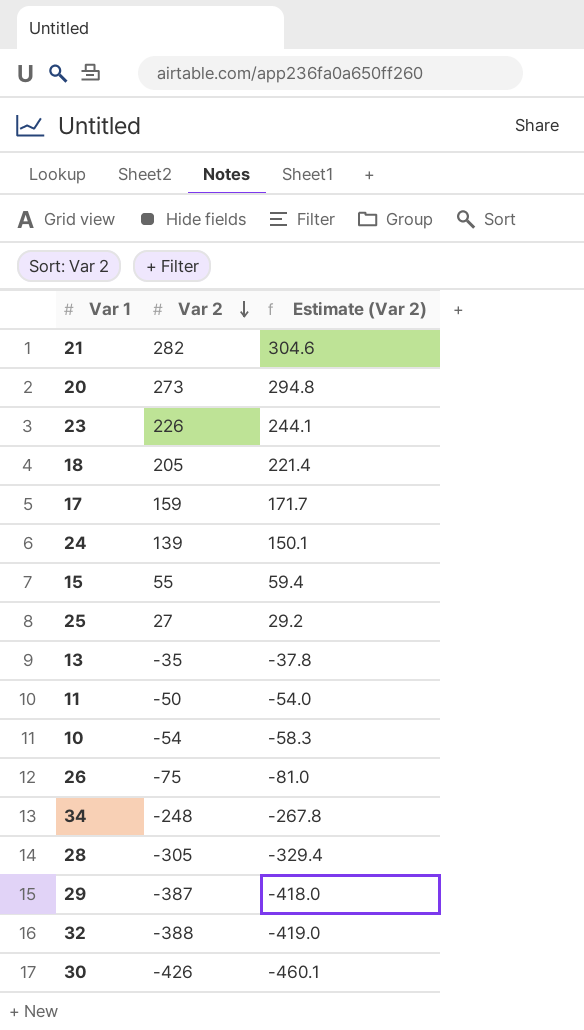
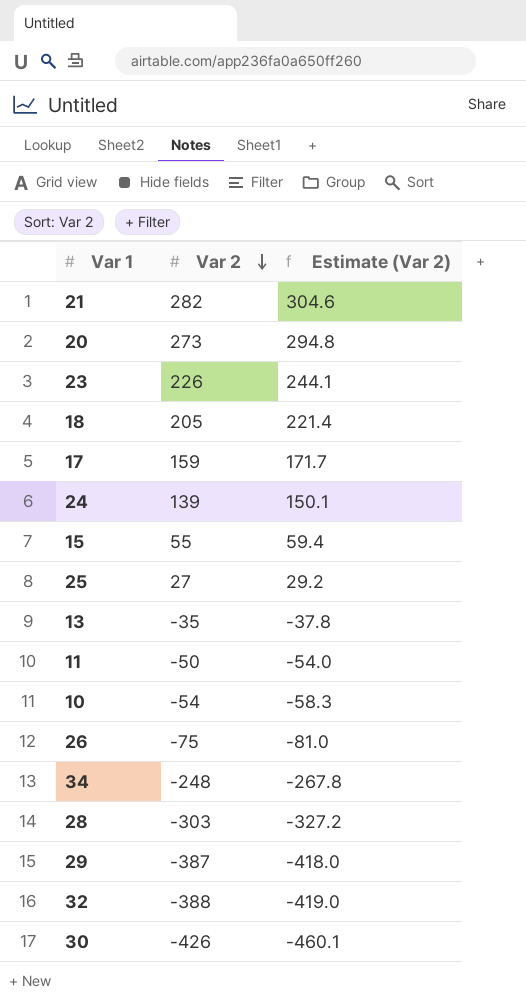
28 | Var 2: -305 -> -303
28 | Estimate (Var 2): -329.4 -> -327.2

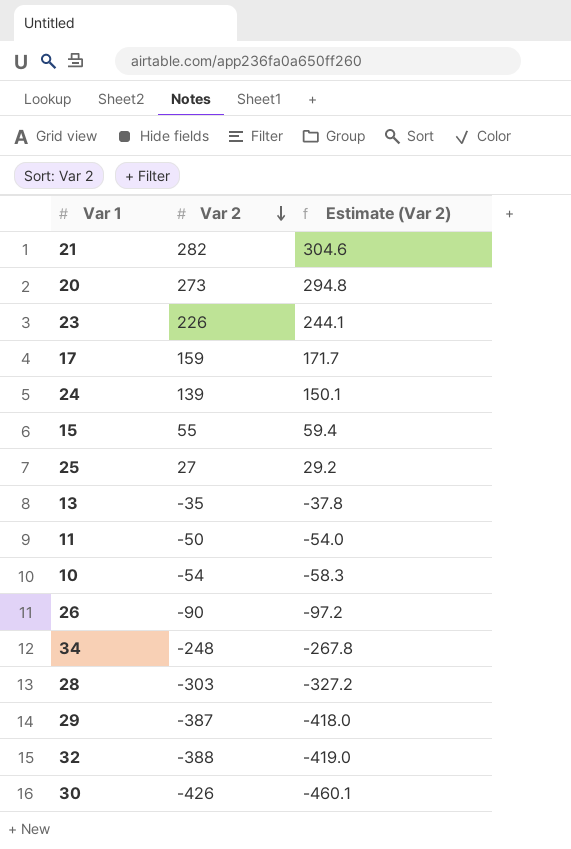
row 18: 205 | 221.4 -> none
26 | Var 2: -75 -> -90
26 | Estimate (Var 2): -81.0 -> -97.2

